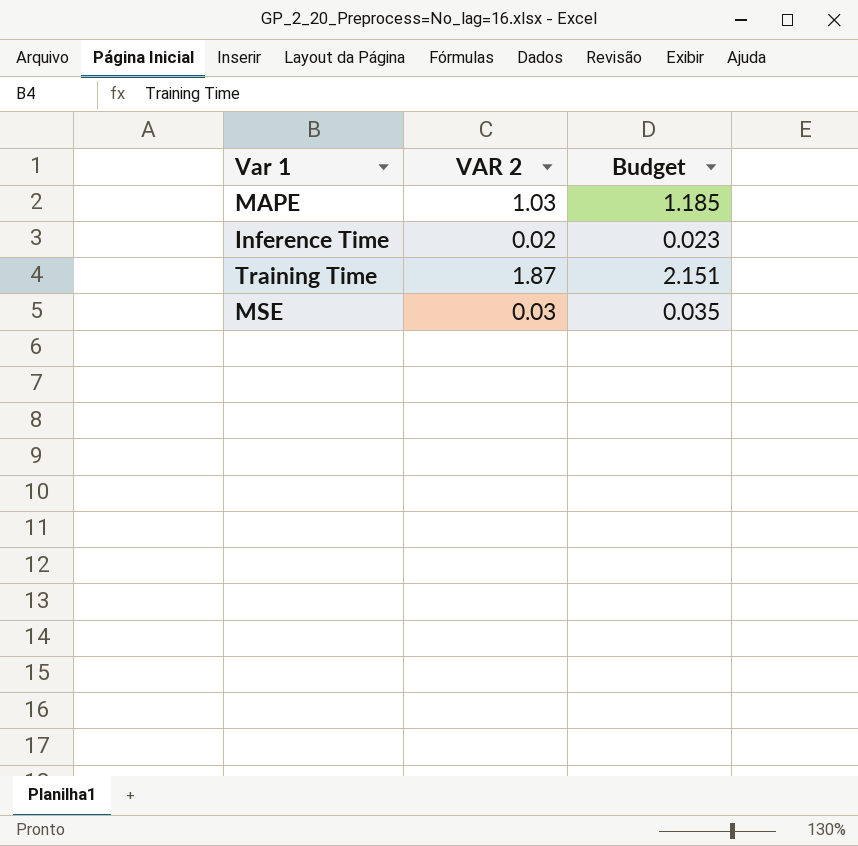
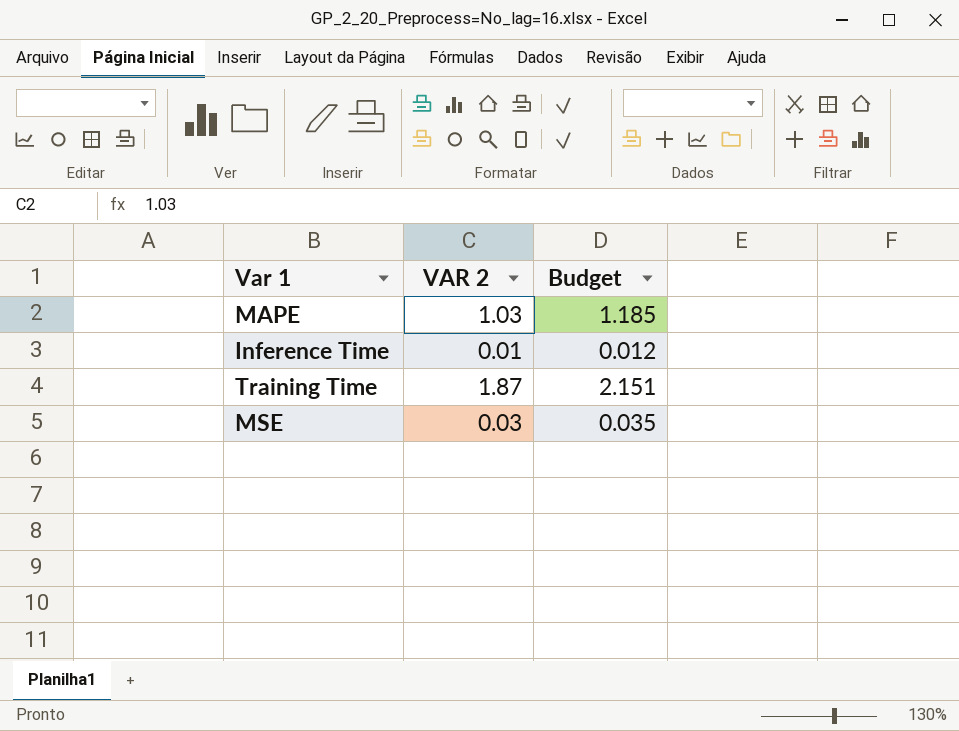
Inference Time | VAR 2: 0.02 -> 0.01
Inference Time | Budget: 0.023 -> 0.012

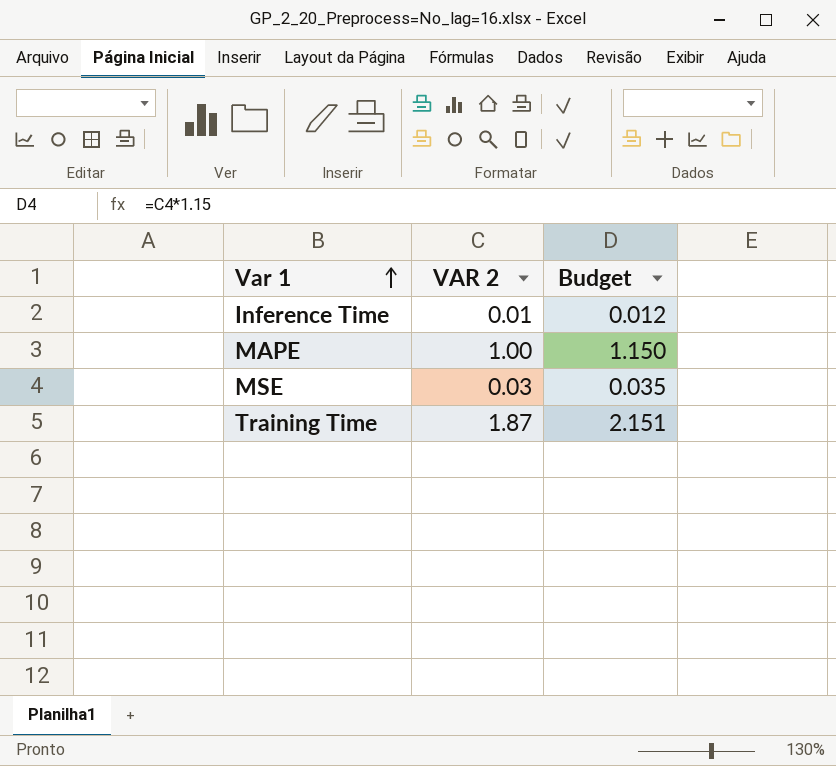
row order: none -> Var 1 ascending
MAPE | VAR 2: 1.03 -> 1.00
MAPE | Budget: 1.185 -> 1.150

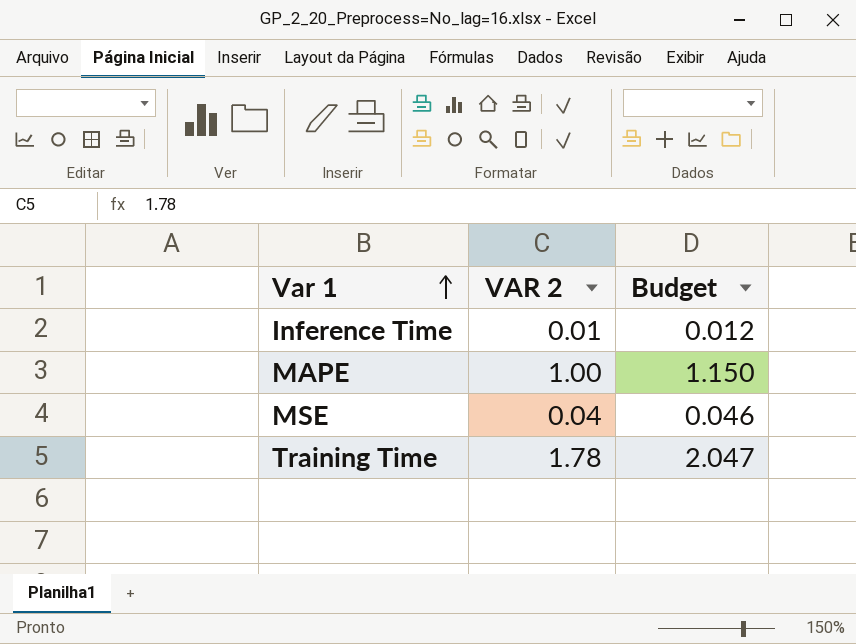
MSE | VAR 2: 0.03 -> 0.04
MSE | Budget: 0.035 -> 0.046
Training Time | VAR 2: 1.87 -> 1.78
Training Time | Budget: 2.151 -> 2.047

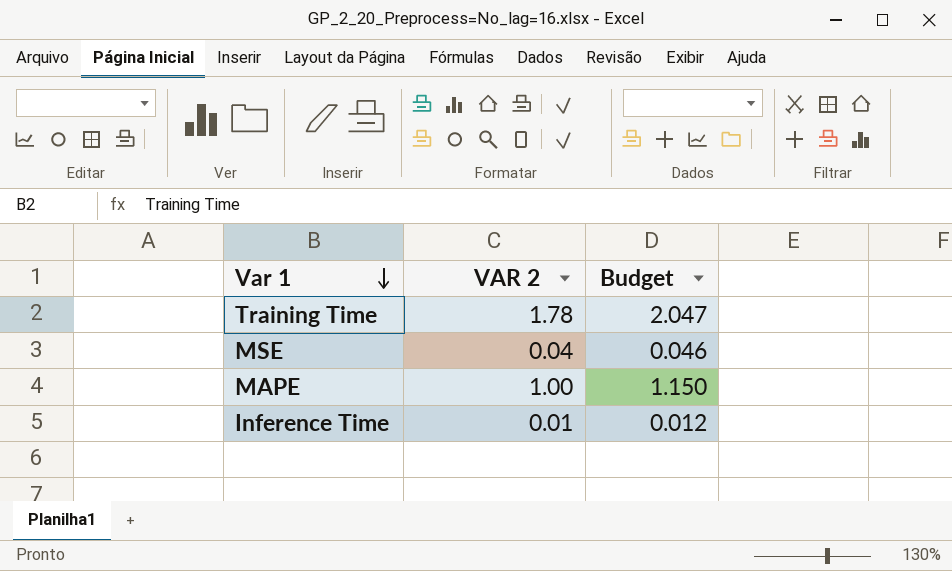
row order: Var 1 ascending -> Var 1 descending

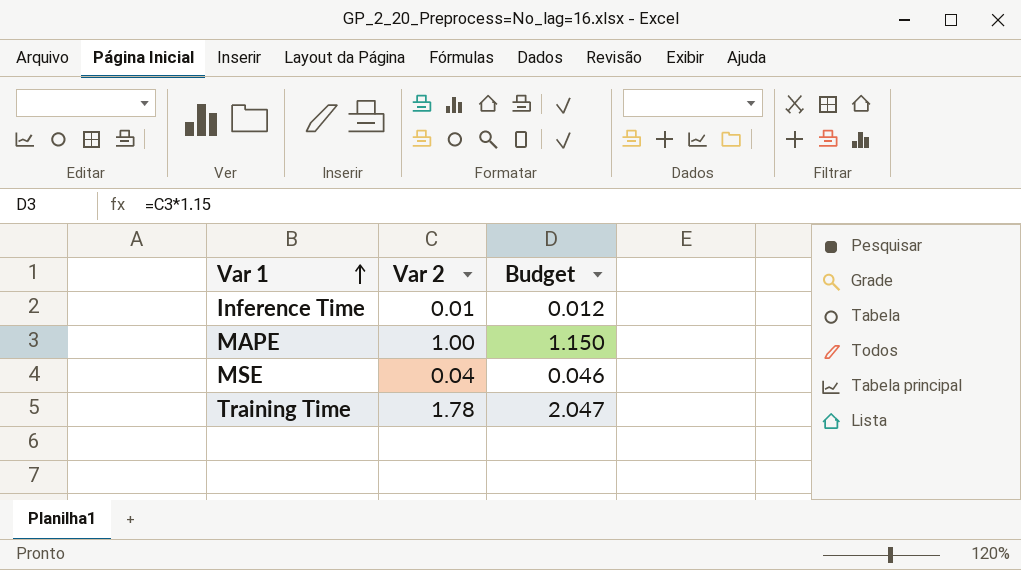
row order: Var 1 descending -> Var 1 ascending
column name: VAR 2 -> Var 2

